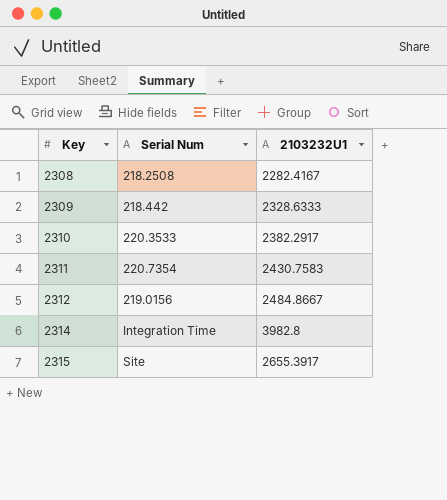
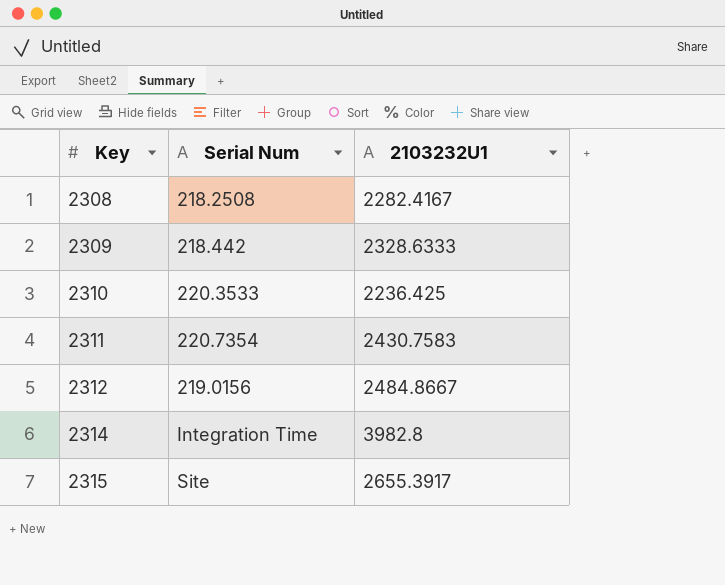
2310 | 2103232U1: 2382.2917 -> 2236.425

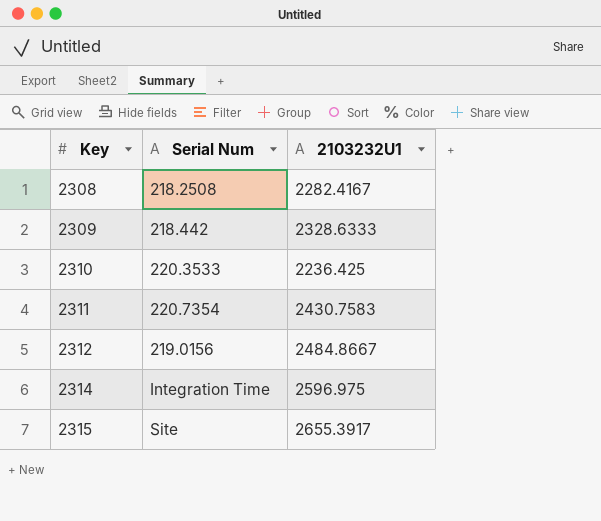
2314 | 2103232U1: 3982.8 -> 2596.975

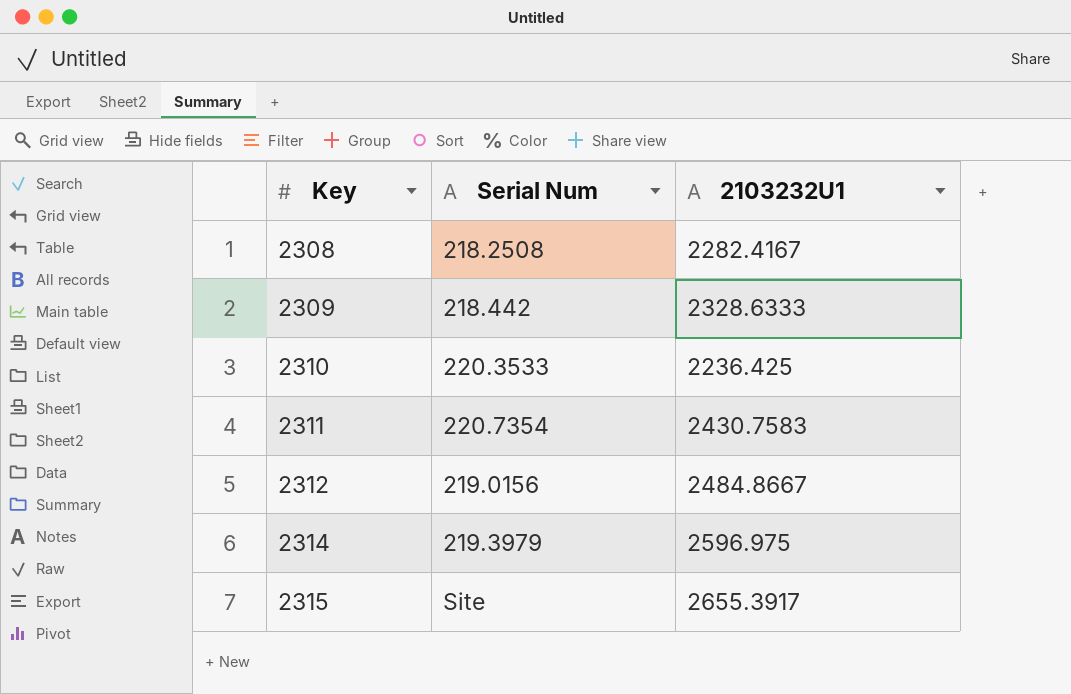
2314 | Serial Num: Integration Time -> 219.3979

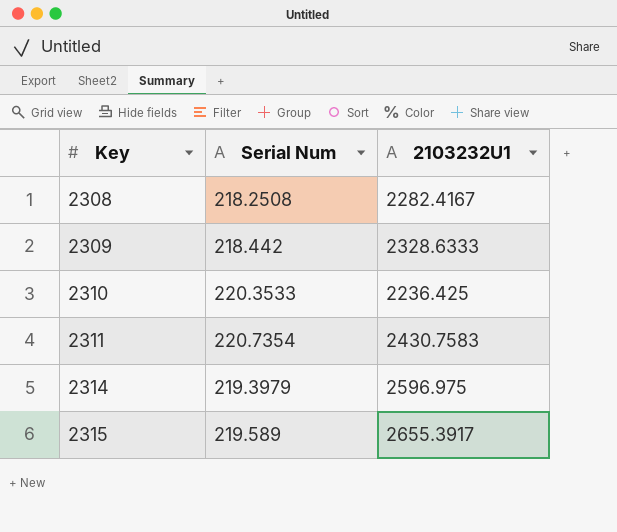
row 2312: 219.0156 | 2484.8667 -> none
2315 | Serial Num: Site -> 219.589

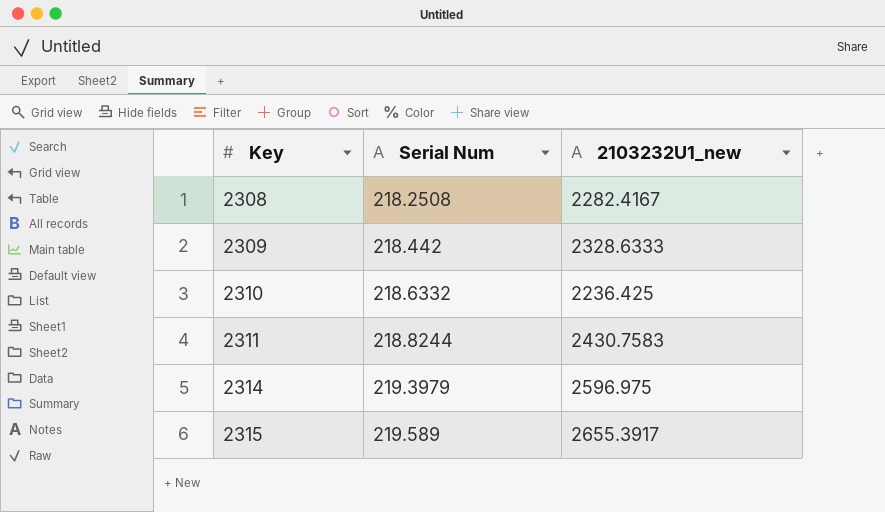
column name: 2103232U1 -> 2103232U1_new
2310 | Serial Num: 220.3533 -> 218.6332
2311 | Serial Num: 220.7354 -> 218.8244

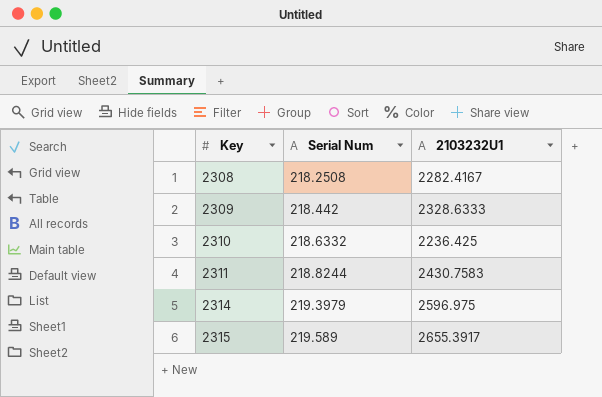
column name: 2103232U1_new -> 2103232U1

